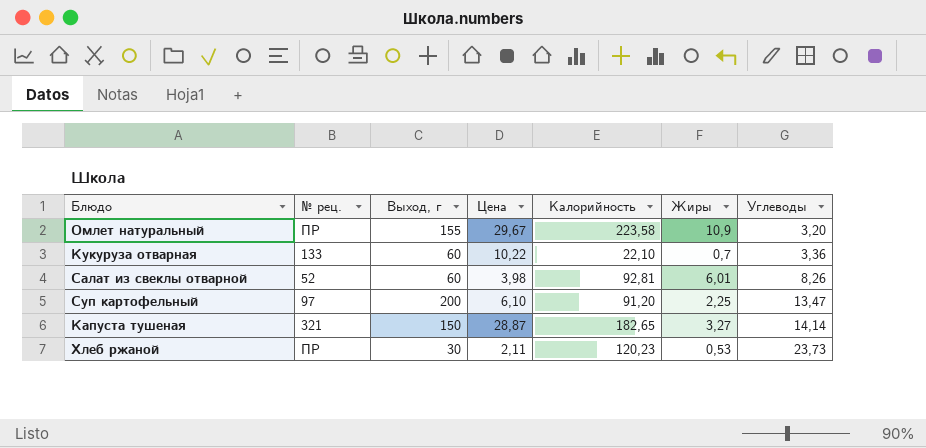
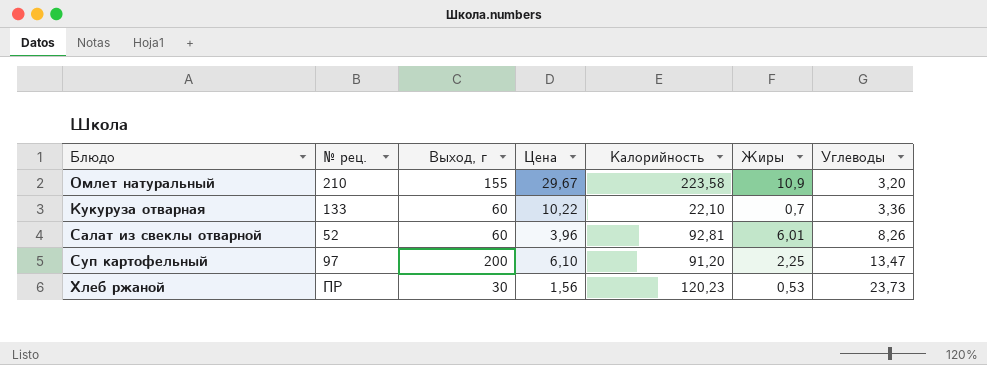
row Капуста тушеная: 321 | 150 | 28,87 | 182,65 | 3,27 | 14,14 -> none
Омлет натуральный | № рец.: ПР -> 210
Салат из свеклы отварной | Цена: 3,98 -> 3,96
Хлеб ржаной | Цена: 2,11 -> 1,56

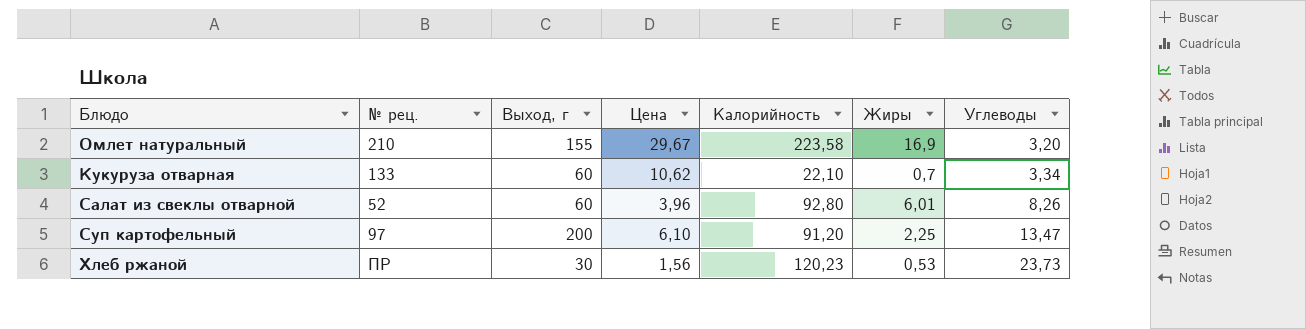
Омлет натуральный | Жиры: 10,9 -> 16,9
Кукуруза отварная | Цена: 10,22 -> 10,62
Кукуруза отварная | Углеводы: 3,36 -> 3,34
Салат из свеклы отварной | Калорийность: 92,81 -> 92,80

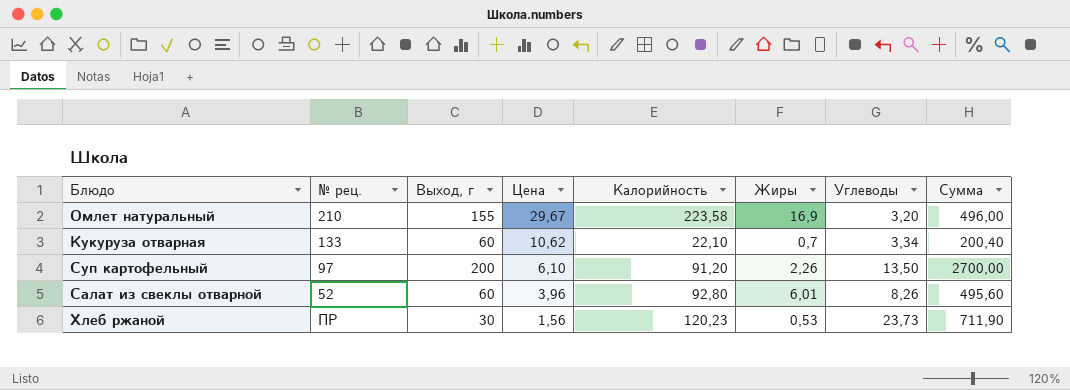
row order: Углеводы ascending -> Цена descending
column Сумма | formula: none -> [Выход, г] * [Углеводы]
Суп картофельный | Жиры: 2,25 -> 2,26
Суп картофельный | Углеводы: 13,47 -> 13,50

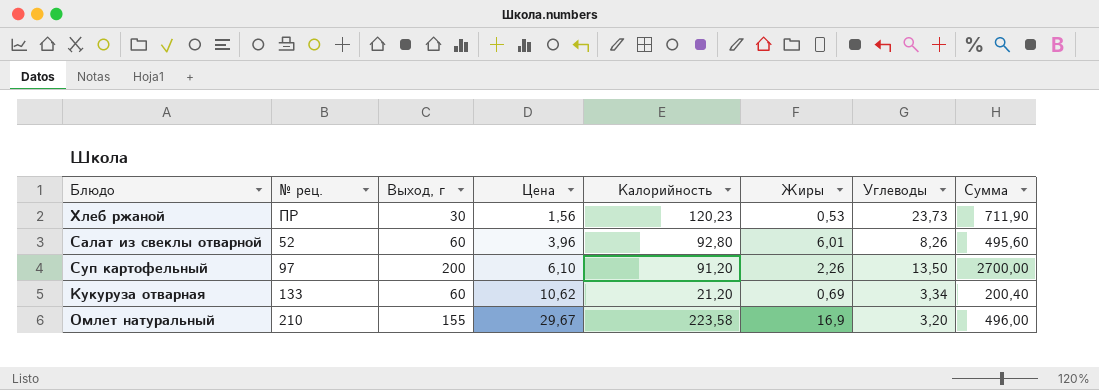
row order: Цена descending -> Цена ascending
Кукуруза отварная | Калорийность: 22,10 -> 21,20
Кукуруза отварная | Жиры: 0,7 -> 0,69

